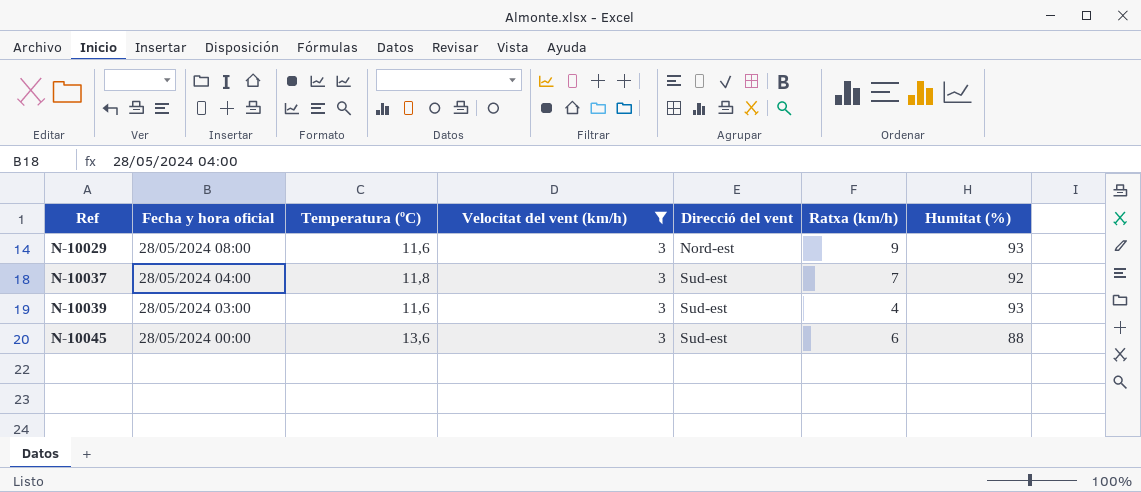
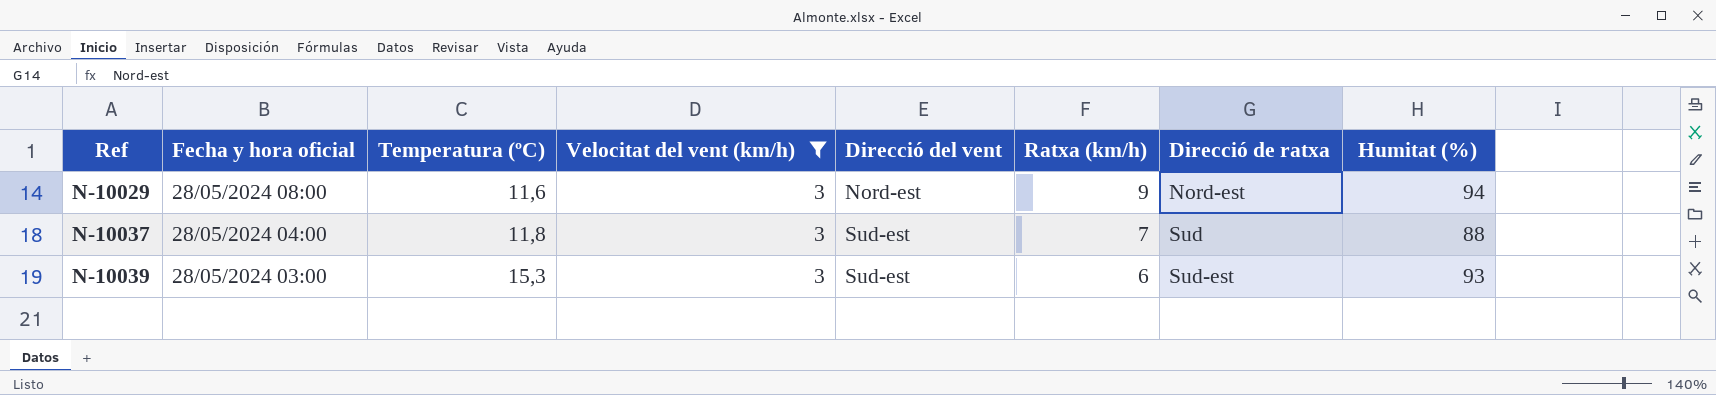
column Direcció de ratxa | position: none -> 7
row N-10045: 28/05/2024 00:00 | 13,6 | 3 | Sud-est | 6 | 88 -> none
N-10029 | Humitat (%): 93 -> 94
N-10037 | Humitat (%): 92 -> 88
N-10039 | Temperatura (ºC): 11,6 -> 15,3
N-10039 | Ratxa (km/h): 4 -> 6

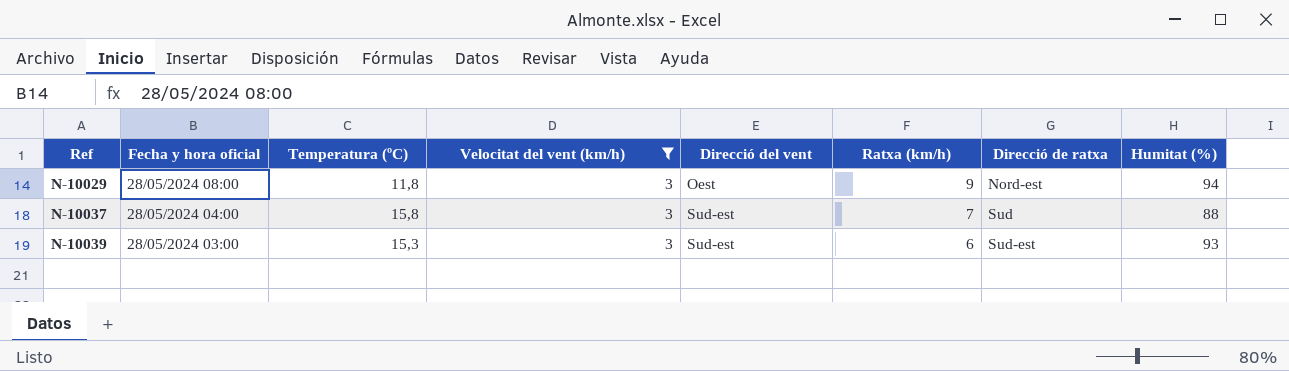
N-10029 | Temperatura (ºC): 11,6 -> 11,8
N-10029 | Direcció del vent: Nord-est -> Oest
N-10037 | Temperatura (ºC): 11,8 -> 15,8

